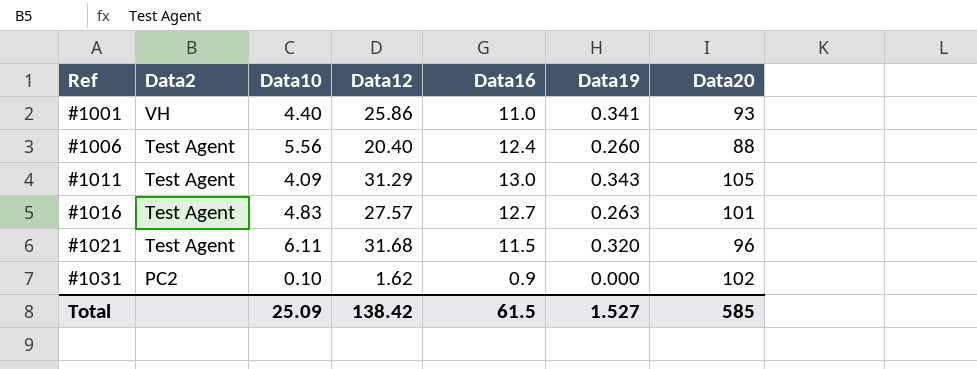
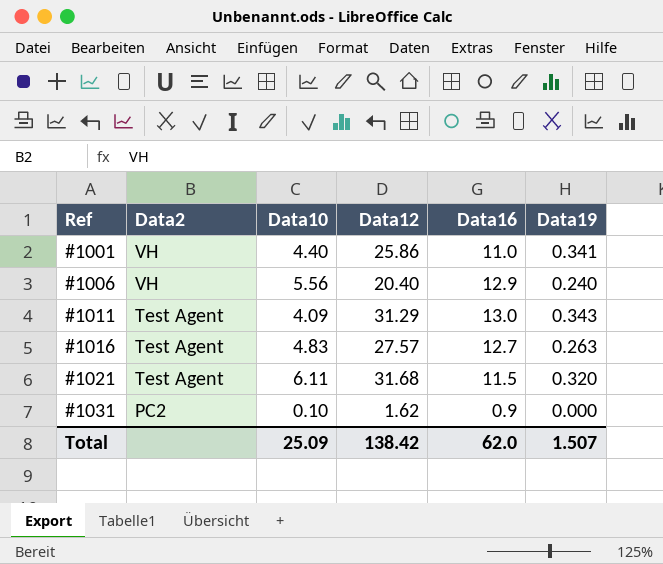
column Data20 | position: 7 -> none
#1006 | Data2: Test Agent -> VH
#1006 | Data16: 12.4 -> 12.9
#1006 | Data19: 0.260 -> 0.240
Total | Data16: 61.5 -> 62.0
Total | Data19: 1.527 -> 1.507

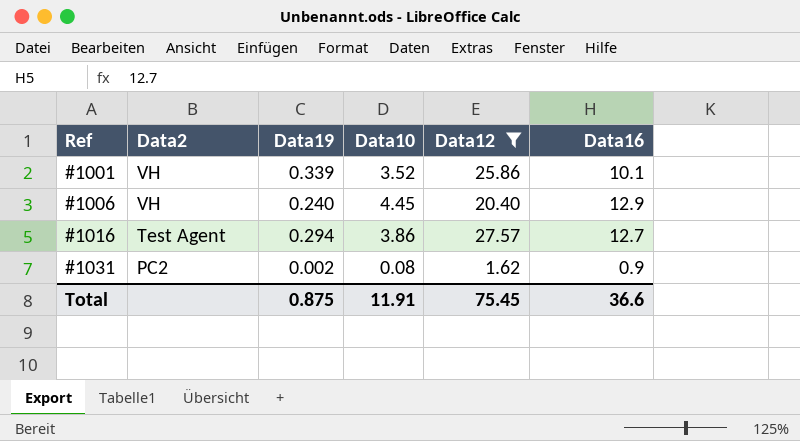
filter: none -> Data12 <= 27.57
column Data19 | position: 6 -> 3
#1001 | Data19: 0.341 -> 0.339
#1001 | Data10: 4.40 -> 3.52
#1001 | Data16: 11.0 -> 10.1
#1006 | Data10: 5.56 -> 4.45
#1016 | Data19: 0.263 -> 0.294
#1016 | Data10: 4.83 -> 3.86
#1031 | Data19: 0.000 -> 0.002
#1031 | Data10: 0.10 -> 0.08
Total | Data19: 1.507 -> 0.875
Total | Data10: 25.09 -> 11.91
Total | Data12: 138.42 -> 75.45
Total | Data16: 62.0 -> 36.6

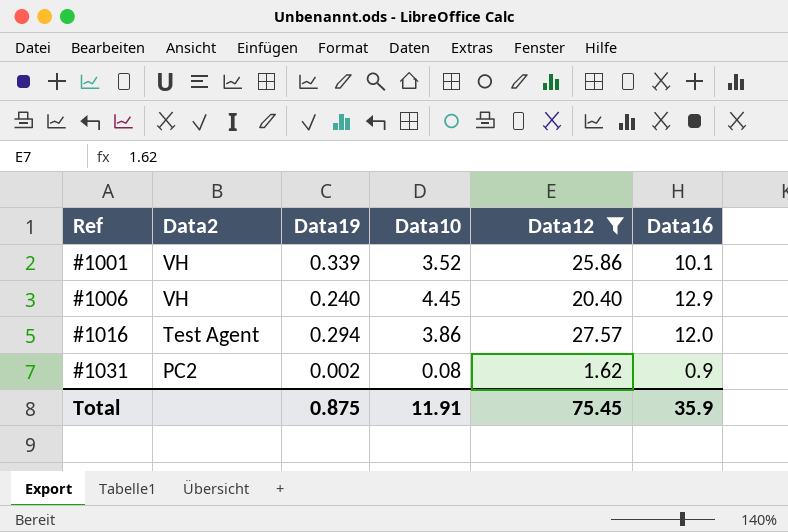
#1016 | Data16: 12.7 -> 12.0
Total | Data16: 36.6 -> 35.9

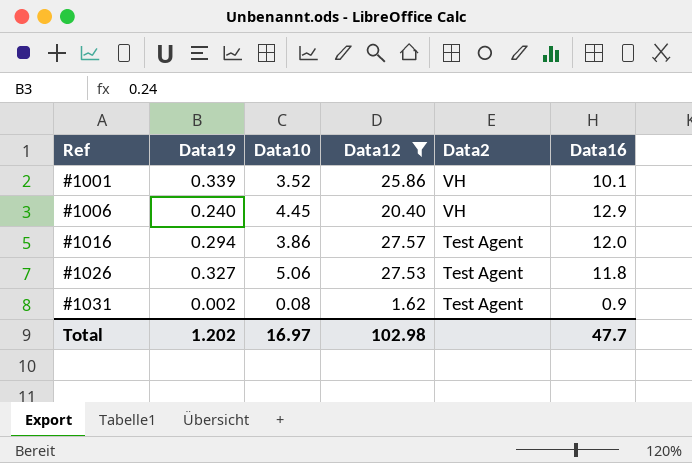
column Data2 | position: 2 -> 5
row #1026: none -> 0.327 | 5.06 | 27.53 | Test Agent | 11.8
#1031 | Data2: PC2 -> Test Agent
Total | Data19: 0.875 -> 1.202
Total | Data10: 11.91 -> 16.97
Total | Data12: 75.45 -> 102.98
Total | Data16: 35.9 -> 47.7

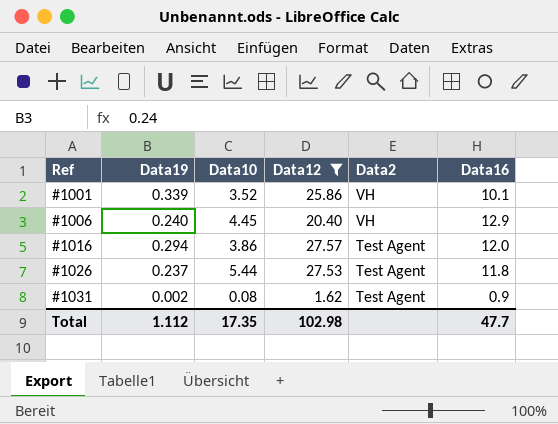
#1026 | Data19: 0.327 -> 0.237
#1026 | Data10: 5.06 -> 5.44
Total | Data19: 1.202 -> 1.112
Total | Data10: 16.97 -> 17.35

